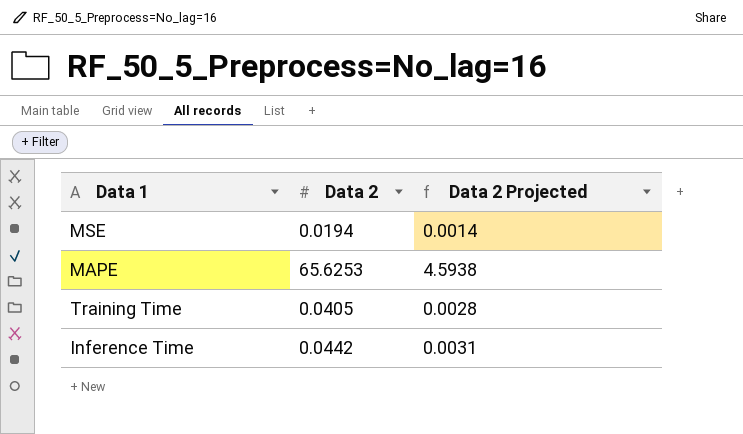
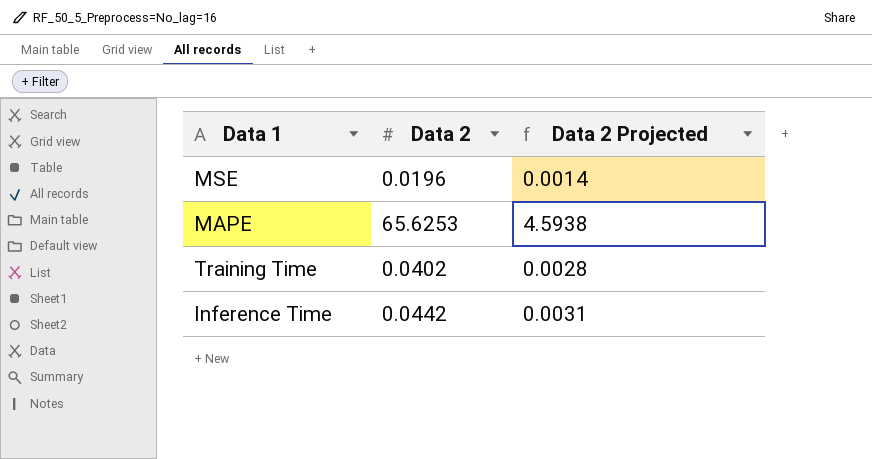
MSE | Data 2: 0.0194 -> 0.0196
Training Time | Data 2: 0.0405 -> 0.0402

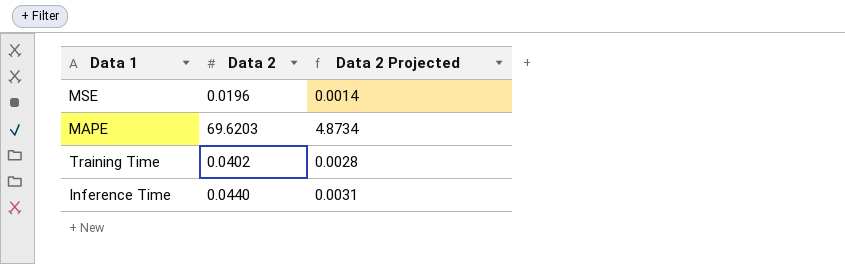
MAPE | Data 2: 65.6253 -> 69.6203
MAPE | Data 2 Projected: 4.5938 -> 4.8734
Inference Time | Data 2: 0.0442 -> 0.0440

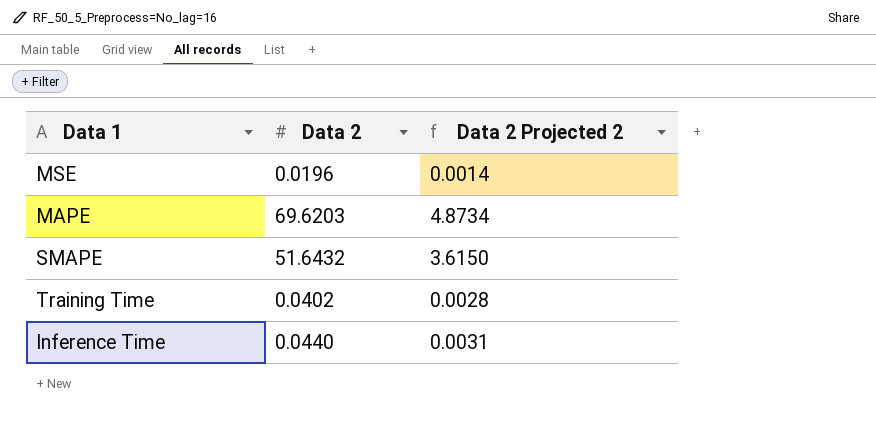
column name: Data 2 Projected -> Data 2 Projected 2
row SMAPE: none -> 51.6432 | 3.6150

